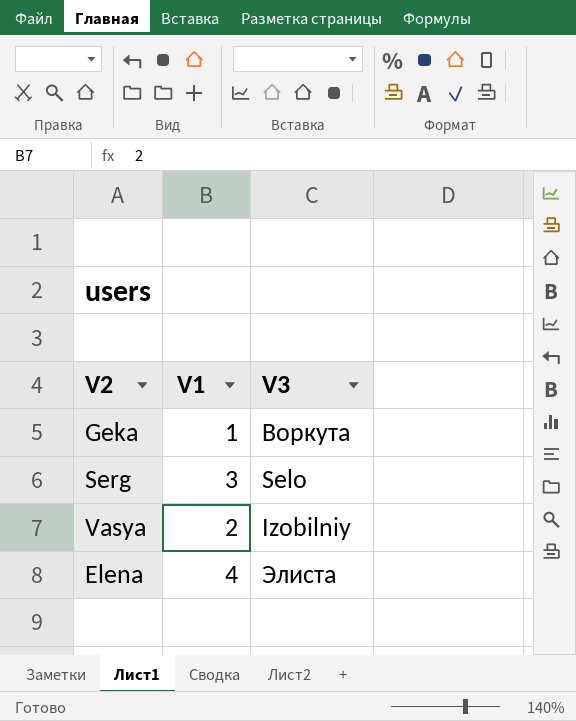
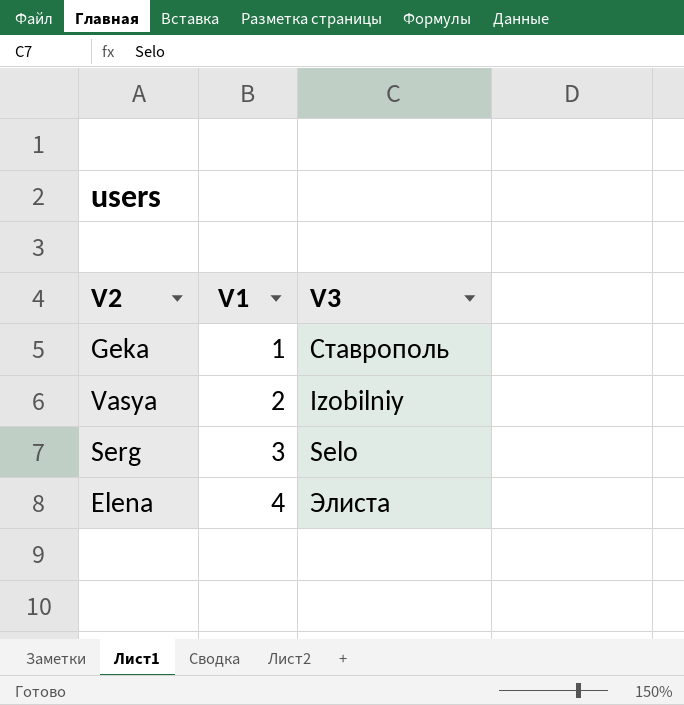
row order: none -> V1 ascending
Geka | V3: Воркута -> Ставрополь

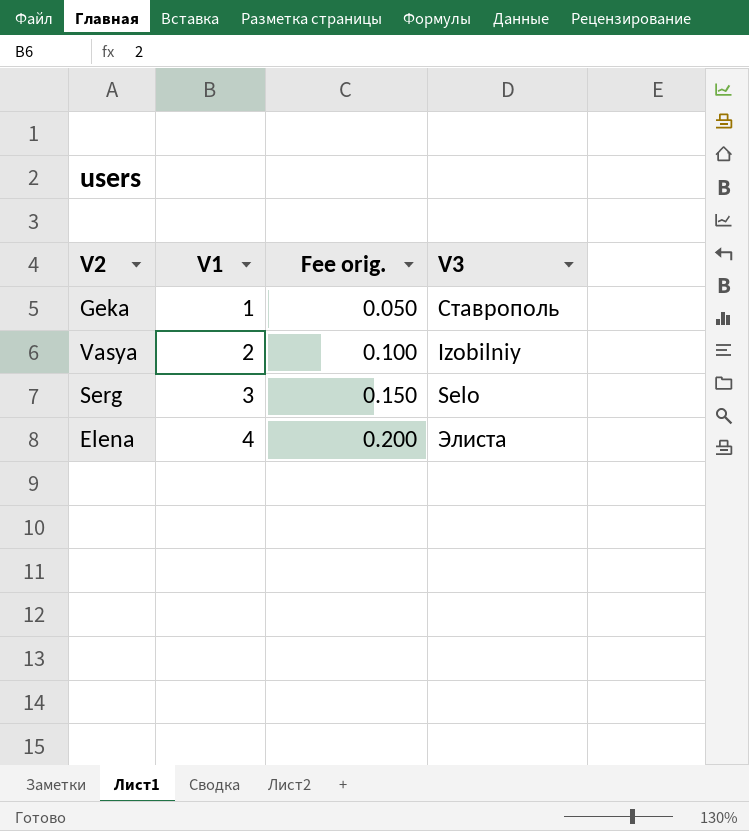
column Fee orig. | formula: none -> [V1] * 0.05

